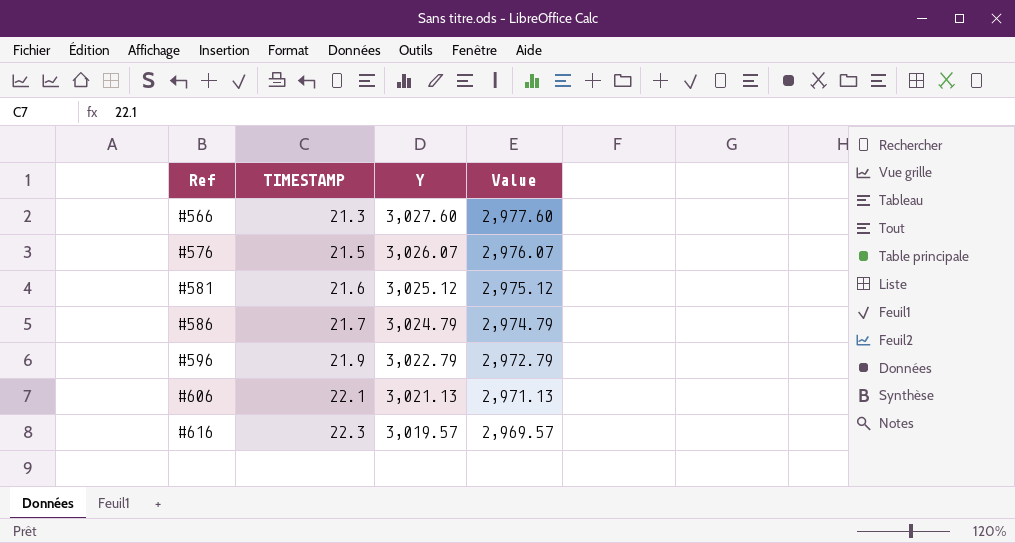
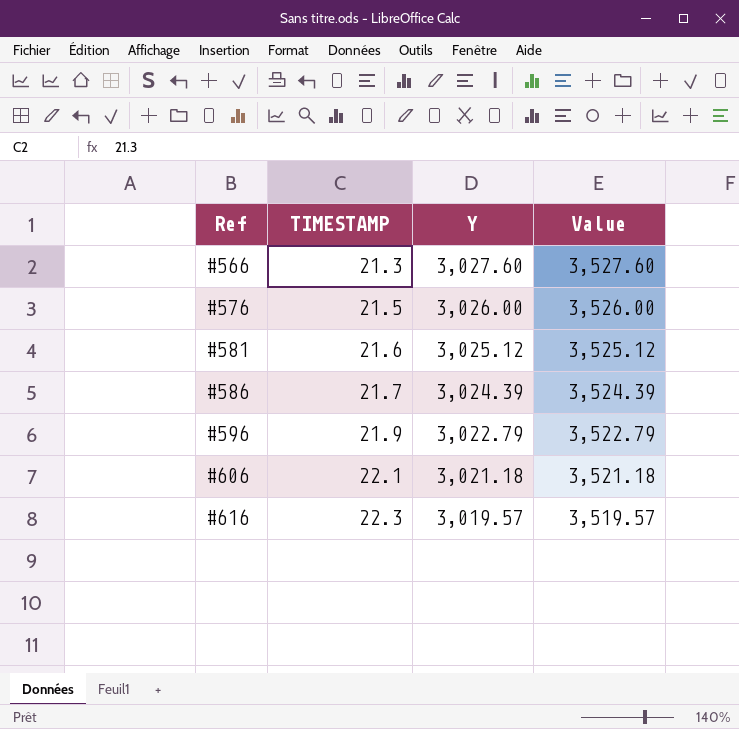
column Value | formula: [Y] - 50 -> [Y] + 500
#576 | Y: 3,026.07 -> 3,026.00
#586 | Y: 3,024.79 -> 3,024.39
#606 | Y: 3,021.13 -> 3,021.18

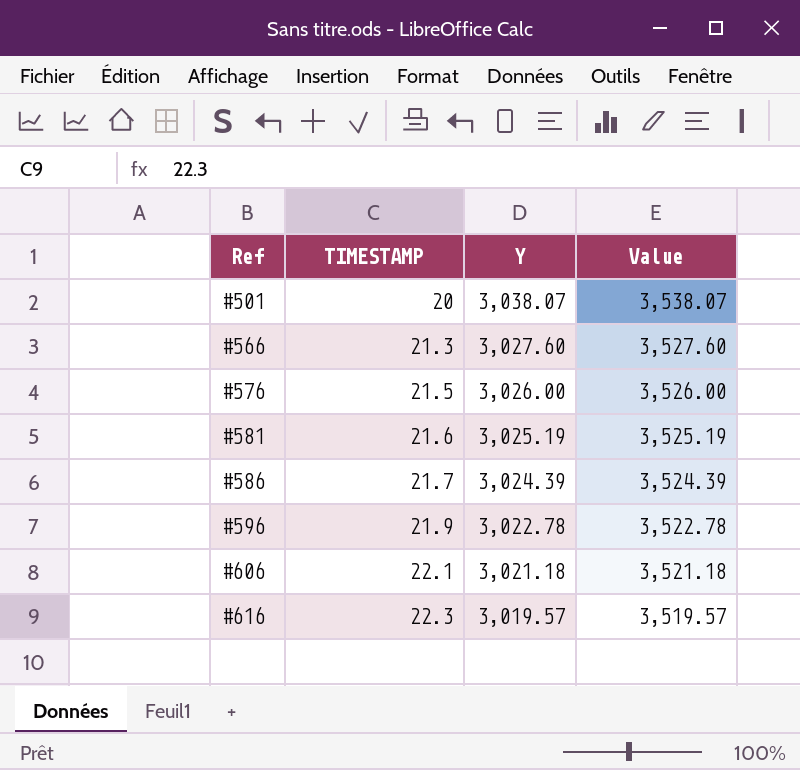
row #501: none -> 20 | 3,038.07 | 3,538.07
#581 | Y: 3,025.12 -> 3,025.19
#581 | Value: 3,525.12 -> 3,525.19
#596 | Y: 3,022.79 -> 3,022.78
#596 | Value: 3,522.79 -> 3,522.78

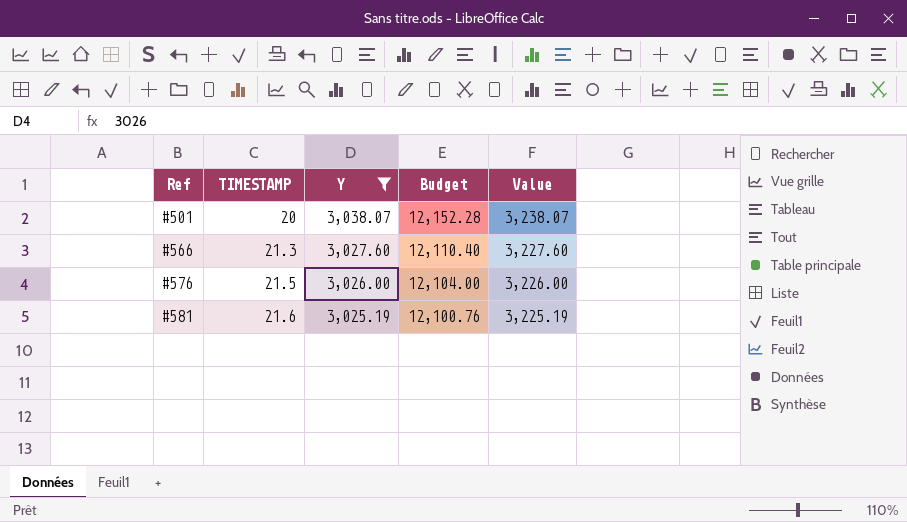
filter: none -> Y >= 3,025.19
column Budget | formula: none -> [Y] * 4
column Value | formula: [Y] + 500 -> [Y] + 200

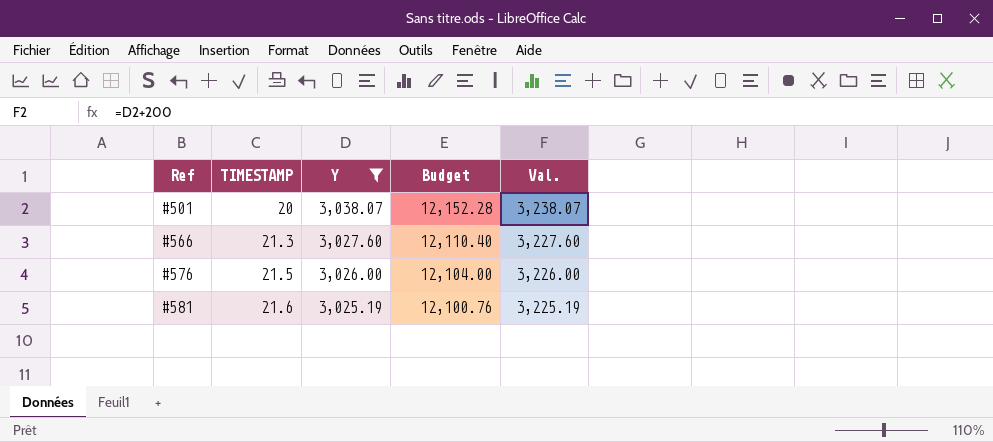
column name: Value -> Val.

